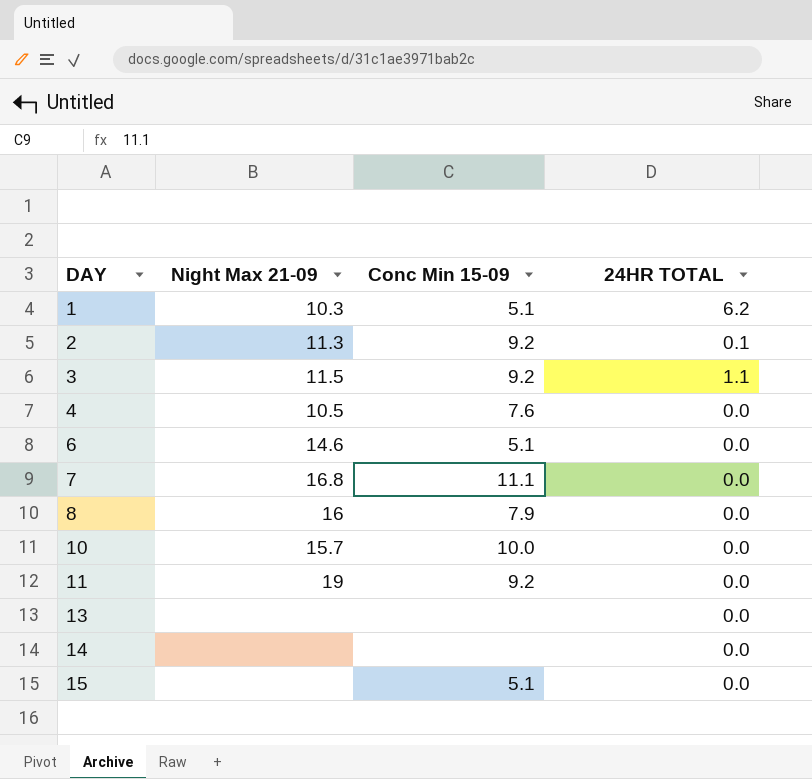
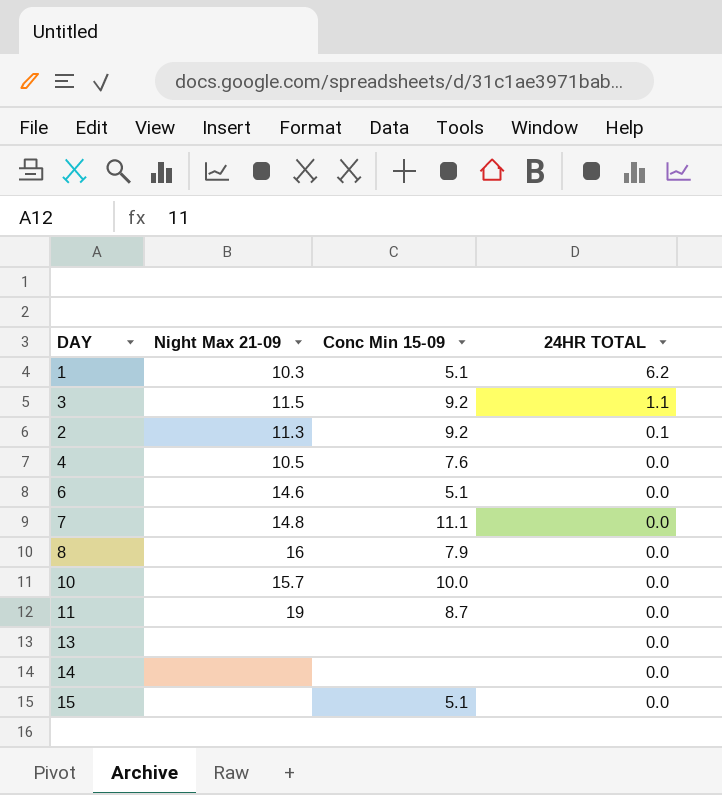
row order: DAY ascending -> 24HR TOTAL descending
7 | Night Max 21-09: 16.8 -> 14.8
11 | Conc Min 15-09: 9.2 -> 8.7

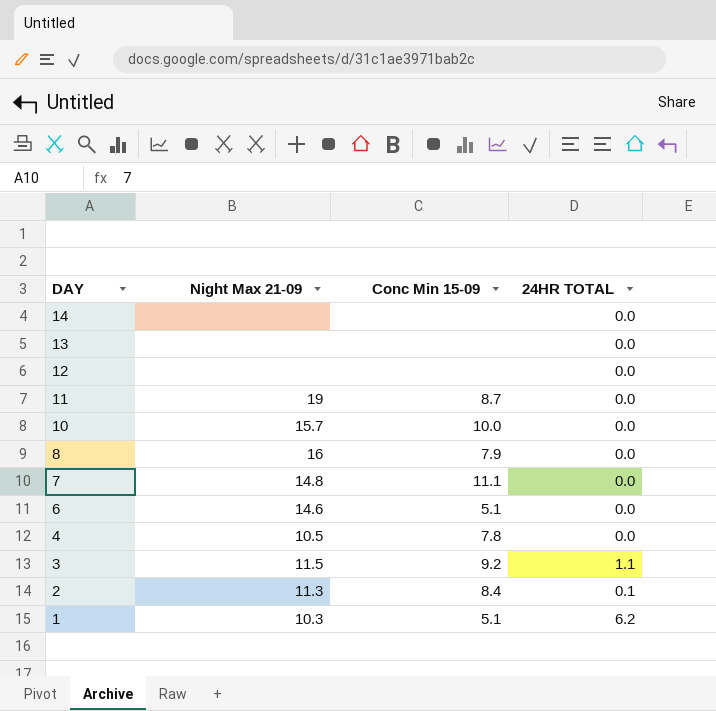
row order: 24HR TOTAL descending -> DAY descending
row 15: none | 5.1 | 0.0 -> none
row 12: none -> none | none | 0.0
4 | Conc Min 15-09: 7.6 -> 7.8
2 | Conc Min 15-09: 9.2 -> 8.4

